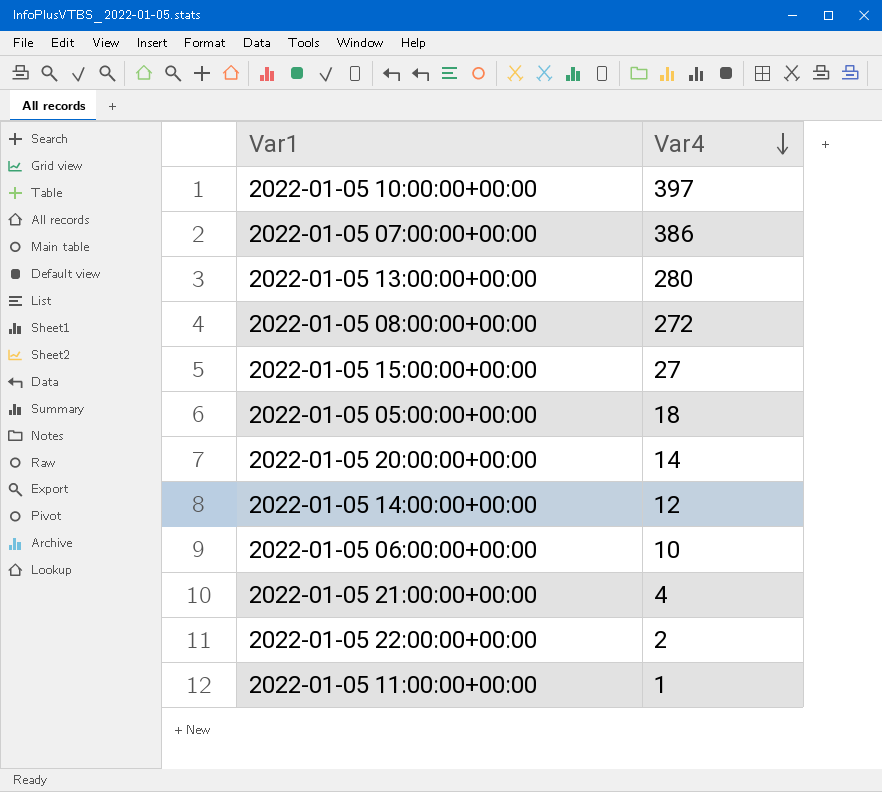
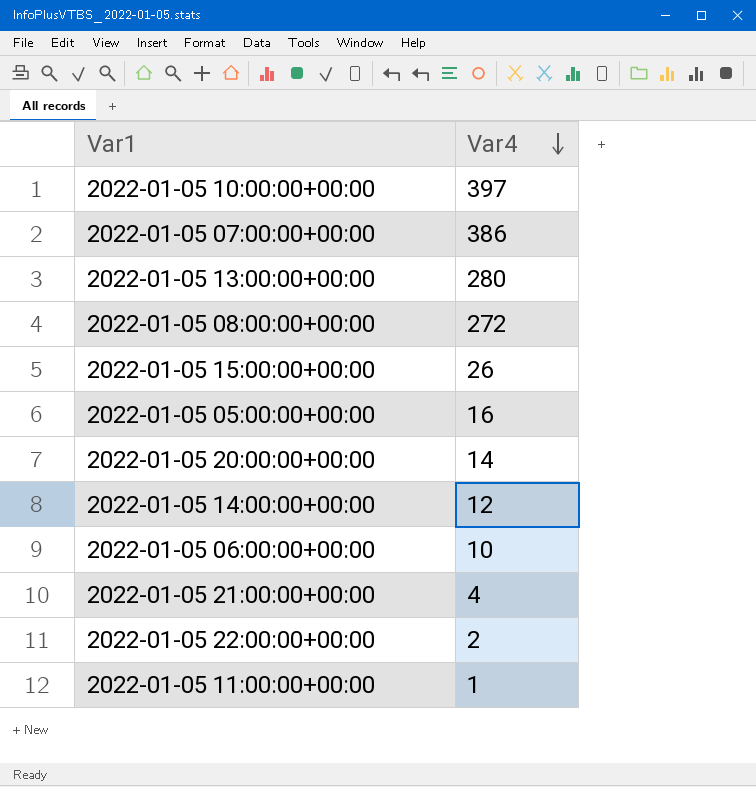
2022-01-05 15:00:00+00:00 | Var4: 27 -> 26
2022-01-05 05:00:00+00:00 | Var4: 18 -> 16

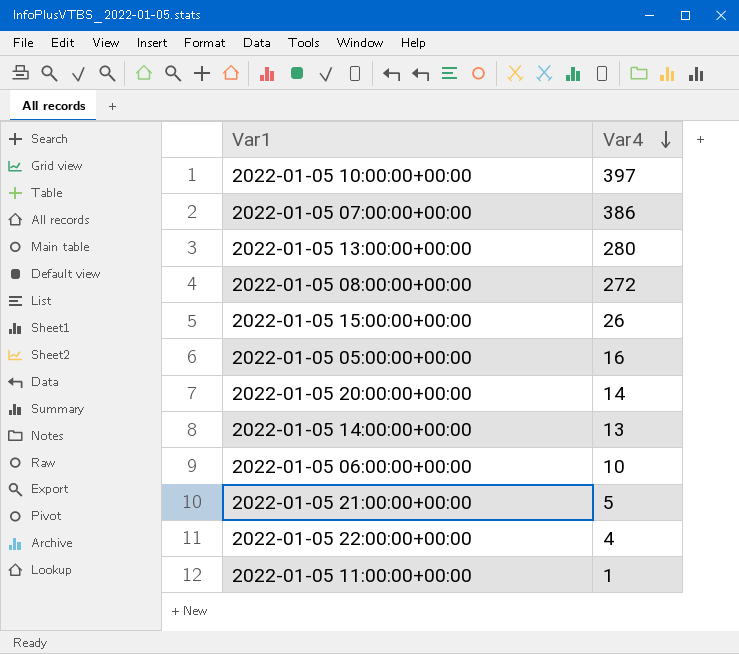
2022-01-05 14:00:00+00:00 | Var4: 12 -> 13
2022-01-05 21:00:00+00:00 | Var4: 4 -> 5
2022-01-05 22:00:00+00:00 | Var4: 2 -> 4

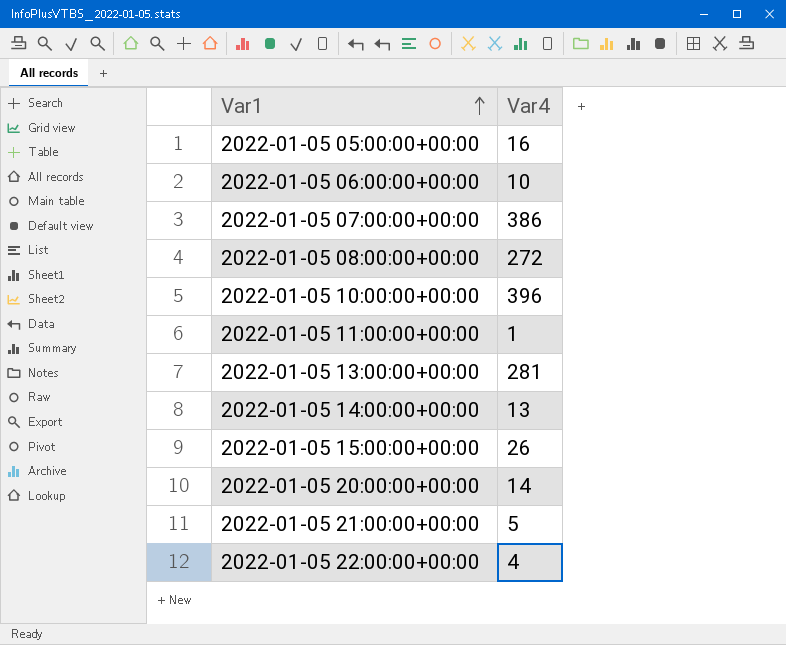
row order: Var4 descending -> Var1 ascending
2022-01-05 10:00:00+00:00 | Var4: 397 -> 396
2022-01-05 13:00:00+00:00 | Var4: 280 -> 281

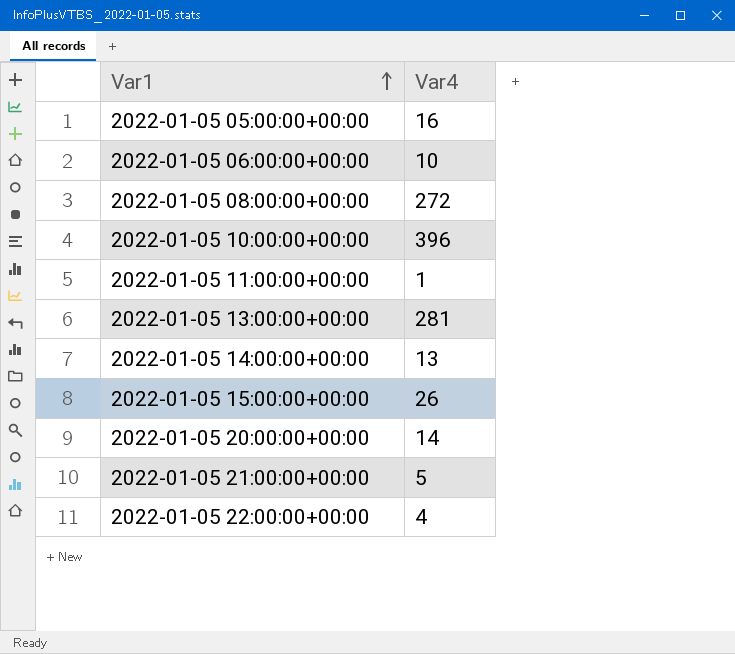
row 2022-01-05 07:00:00+00:00: 386 -> none

